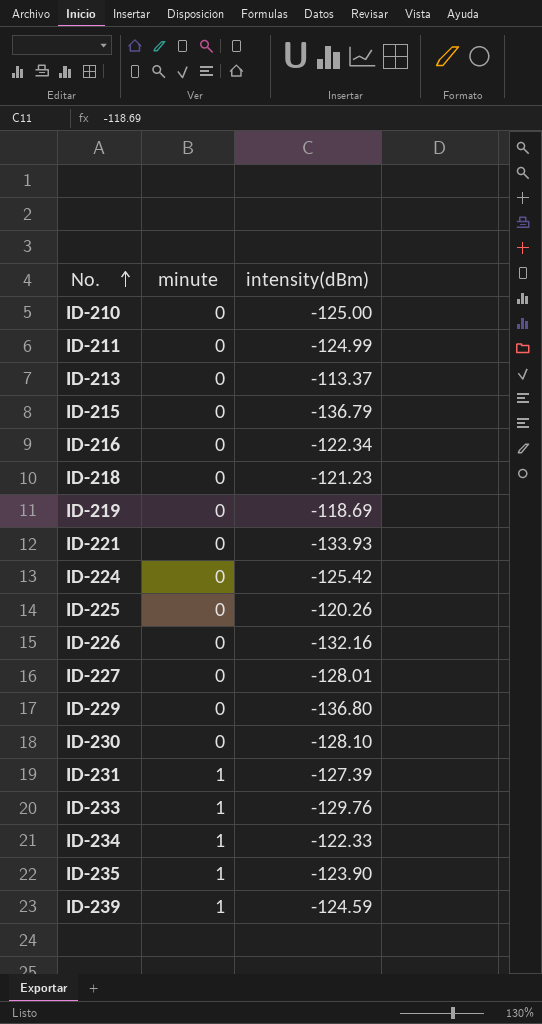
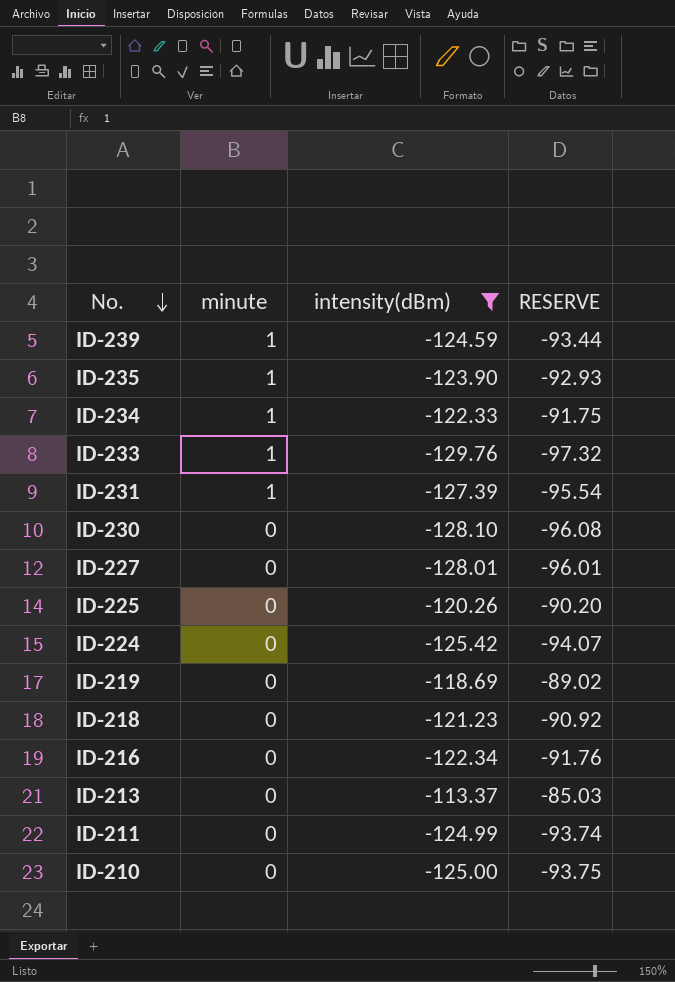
filter: none -> intensity(dBm) >= -129.76
row order: No. ascending -> No. descending
column RESERVE | formula: none -> [intensity(dBm)] * 0.75

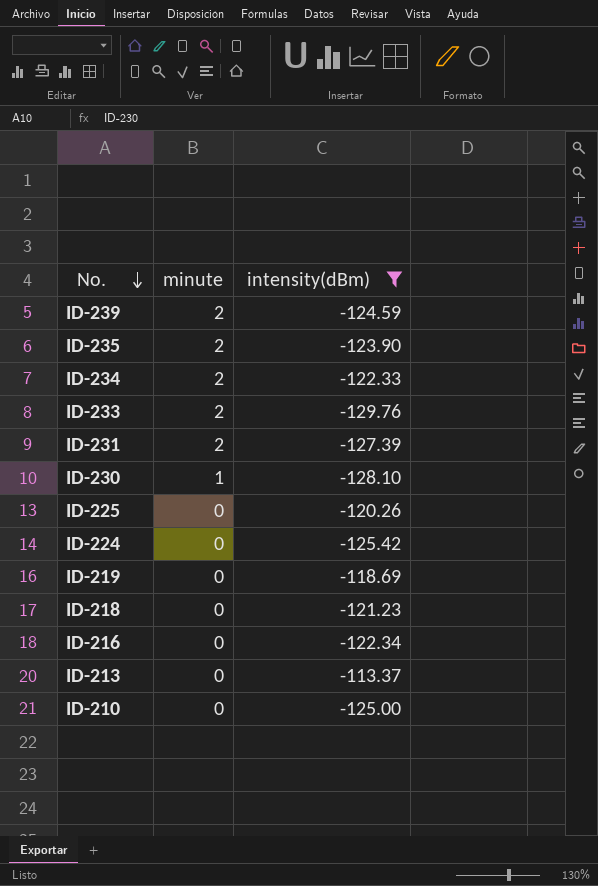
column RESERVE | formula: [intensity(dBm)] * 0.75 -> none
row ID-227: 0 | -128.01 | -96.01 -> none
row ID-211: 0 | -124.99 | -93.74 -> none
ID-239 | minute: 1 -> 2
ID-235 | minute: 1 -> 2
ID-234 | minute: 1 -> 2
ID-233 | minute: 1 -> 2
ID-231 | minute: 1 -> 2
ID-230 | minute: 0 -> 1

